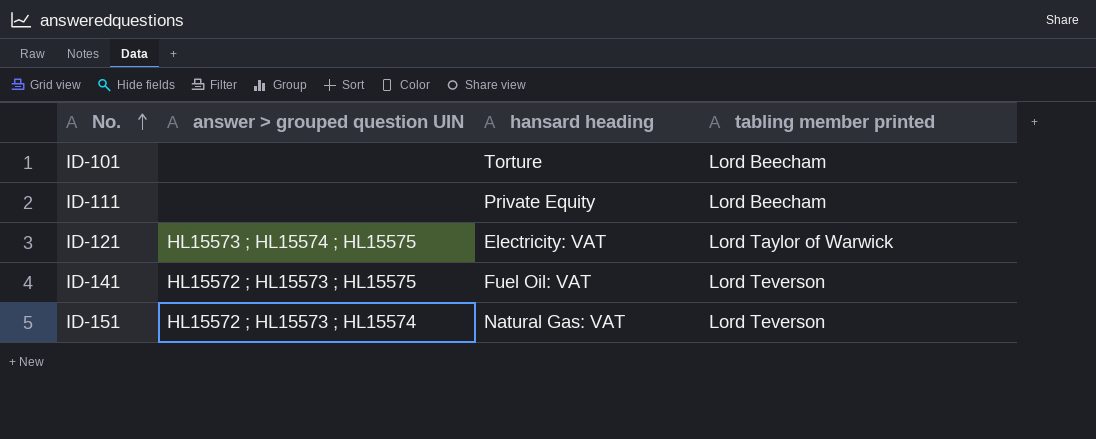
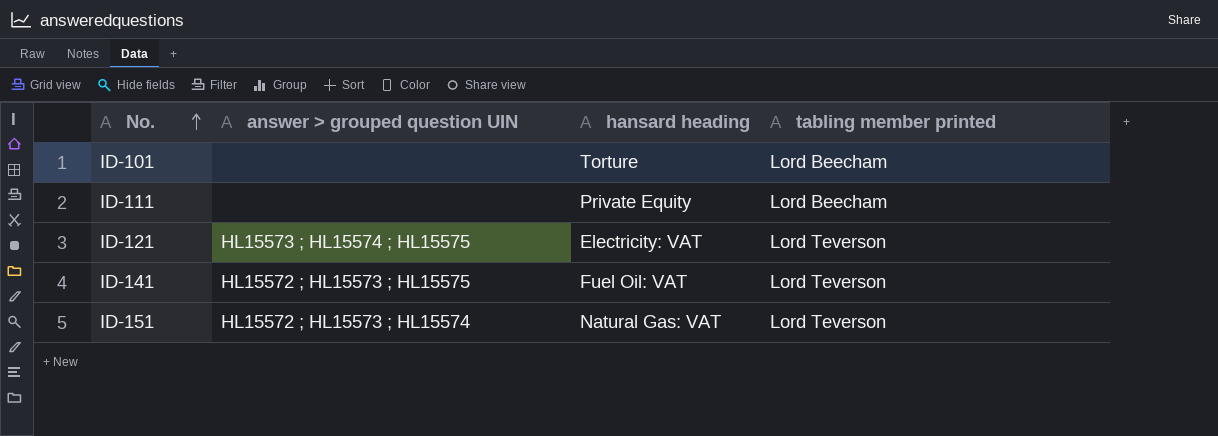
ID-121 | tabling member printed: Lord Taylor of Warwick -> Lord Teverson

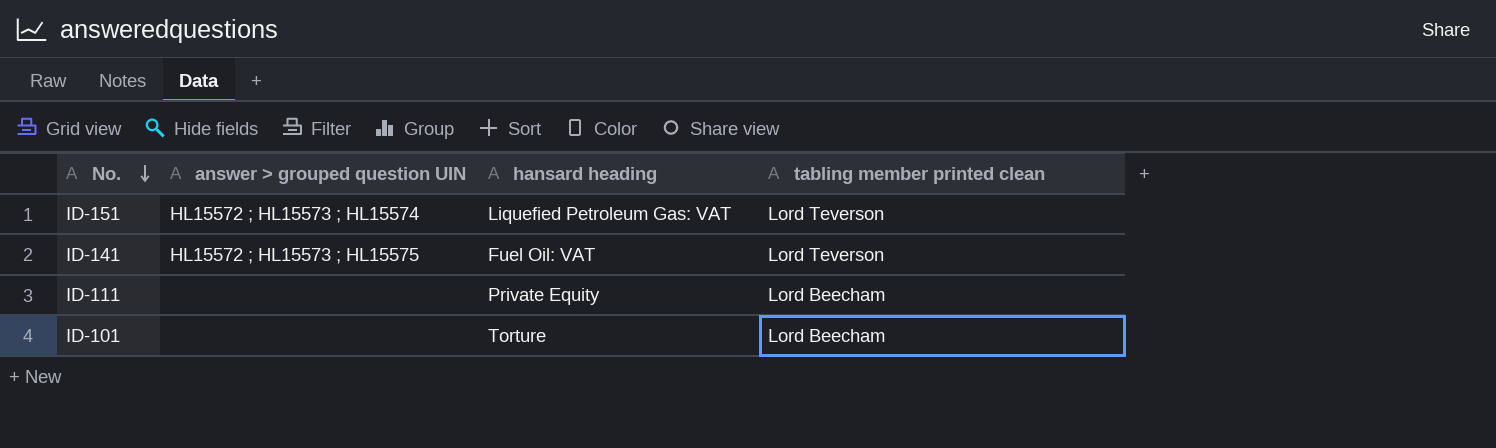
row order: No. ascending -> No. descending
column name: tabling member printed -> tabling member printed clean
row ID-121: HL15573 ; HL15574 ; HL15575 | Electricity: VAT | Lord Teverson -> none
ID-151 | hansard heading: Natural Gas: VAT -> Liquefied Petroleum Gas: VAT

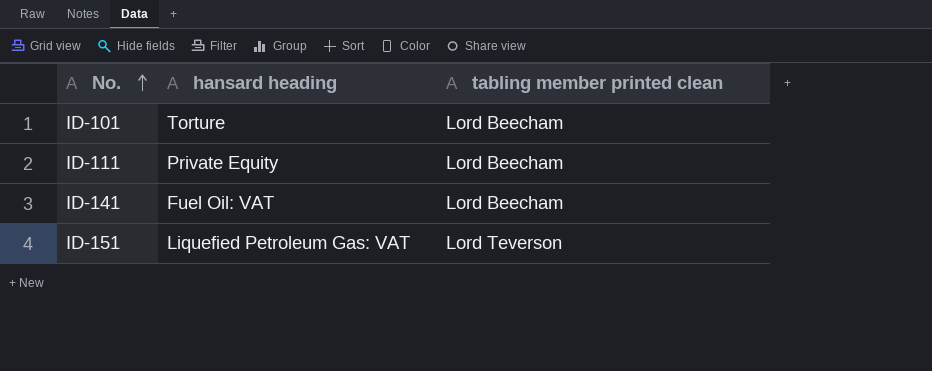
row order: No. descending -> No. ascending
column answer > grouped question UIN | position: 2 -> none
ID-141 | tabling member printed clean: Lord Teverson -> Lord Beecham

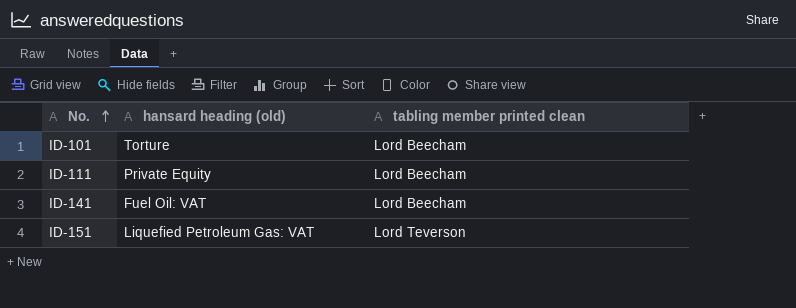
column name: hansard heading -> hansard heading (old)

